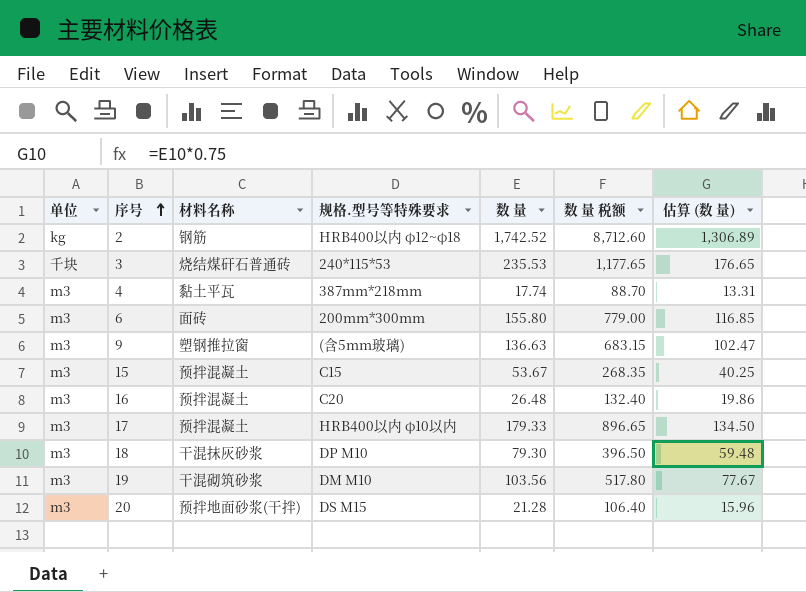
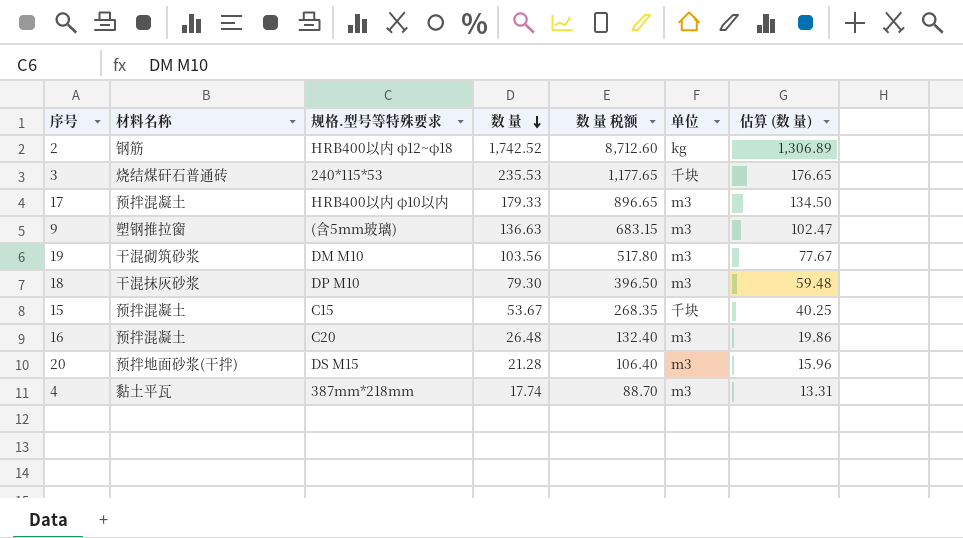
row order: 序号 ascending -> 数 量 descending
column 单位 | position: 1 -> 6
row 6: m3 | 面砖 | 200mm*300mm | 155.80 | 779.00 | 116.85 -> none
15 | 单位: m3 -> 千块

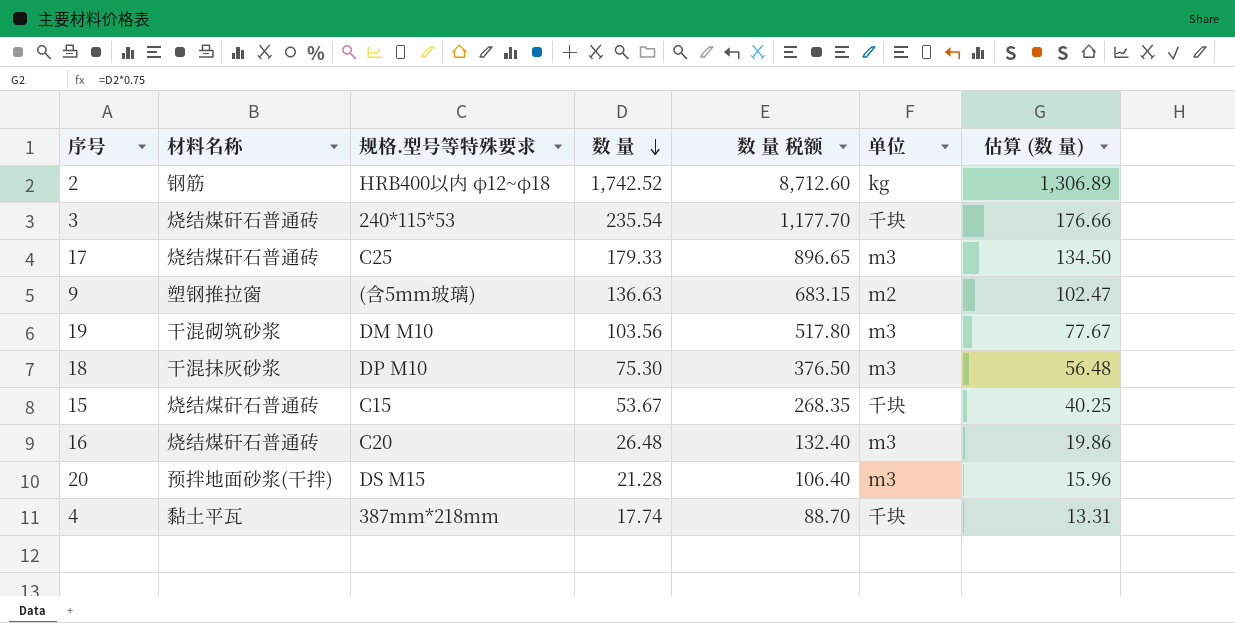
3 | 数 量: 235.53 -> 235.54
3 | 数 量 税额: 1,177.65 -> 1,177.70
3 | 估算 (数 量): 176.65 -> 176.66
17 | 材料名称: 预拌混凝土 -> 烧结煤矸石普通砖
17 | 规格.型号等特殊要求: HRB400以内 φ10以内 -> C25
9 | 单位: m3 -> m2
18 | 数 量: 79.30 -> 75.30
18 | 数 量 税额: 396.50 -> 376.50
18 | 估算 (数 量): 59.48 -> 56.48
15 | 材料名称: 预拌混凝土 -> 烧结煤矸石普通砖
16 | 材料名称: 预拌混凝土 -> 烧结煤矸石普通砖
4 | 单位: m3 -> 千块

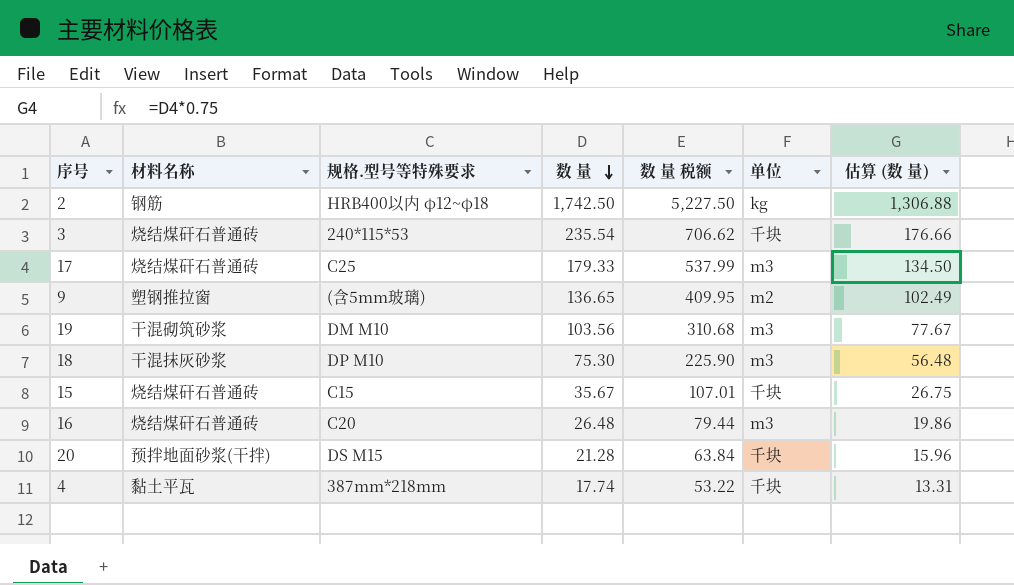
column 数 量 税额 | formula: [数 量] * 5 -> [数 量] * 3
2 | 数 量: 1,742.52 -> 1,742.50
2 | 估算 (数 量): 1,306.89 -> 1,306.88
9 | 数 量: 136.63 -> 136.65
9 | 估算 (数 量): 102.47 -> 102.49
15 | 数 量: 53.67 -> 35.67
15 | 估算 (数 量): 40.25 -> 26.75
20 | 单位: m3 -> 千块

